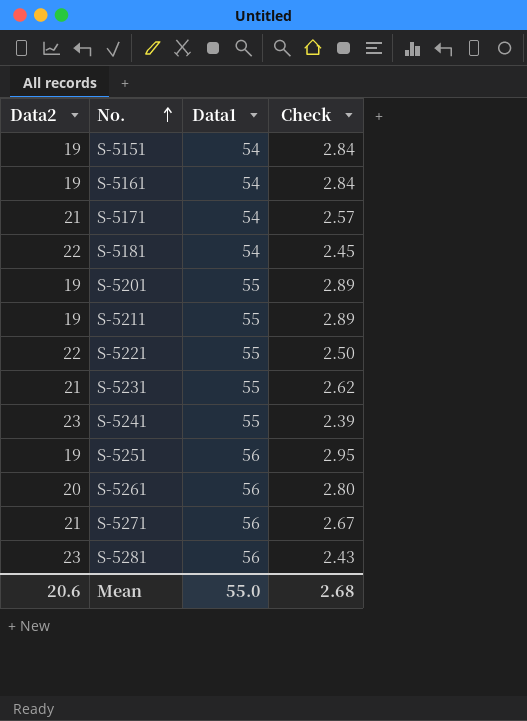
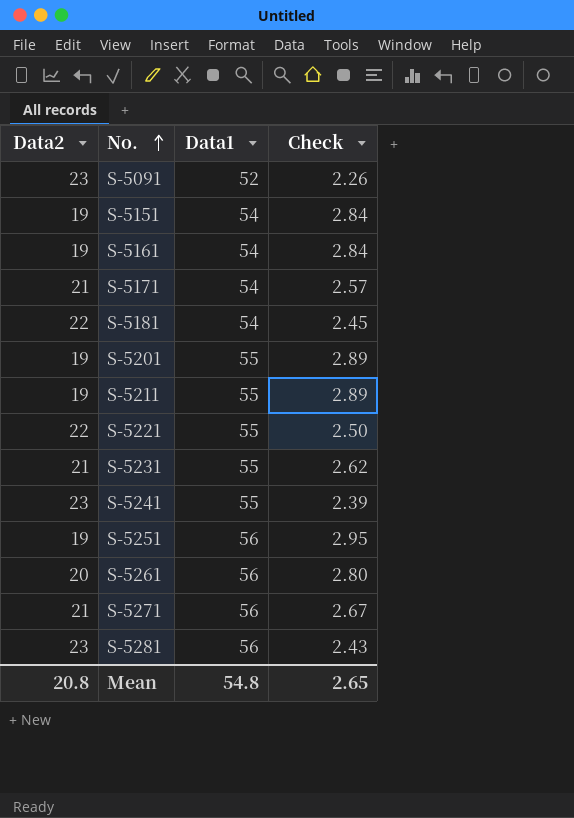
row S-5091: none -> 23 | 52 | 2.26
Mean | Data2: 20.6 -> 20.8
Mean | Data1: 55.0 -> 54.8
Mean | Check: 2.68 -> 2.65

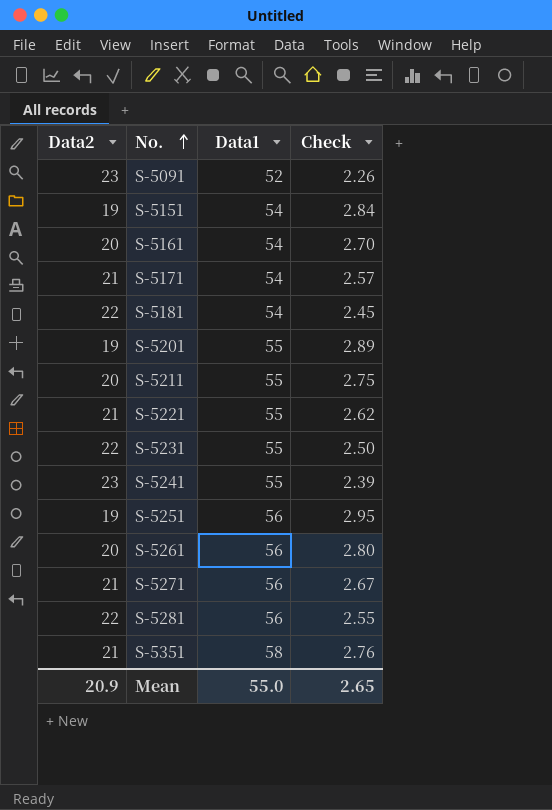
S-5161 | Data2: 19 -> 20
S-5161 | Check: 2.84 -> 2.70
S-5211 | Data2: 19 -> 20
S-5211 | Check: 2.89 -> 2.75
S-5221 | Data2: 22 -> 21
S-5221 | Check: 2.50 -> 2.62
S-5231 | Data2: 21 -> 22
S-5231 | Check: 2.62 -> 2.50
S-5281 | Data2: 23 -> 22
S-5281 | Check: 2.43 -> 2.55
row S-5351: none -> 21 | 58 | 2.76
Mean | Data2: 20.8 -> 20.9
Mean | Data1: 54.8 -> 55.0

